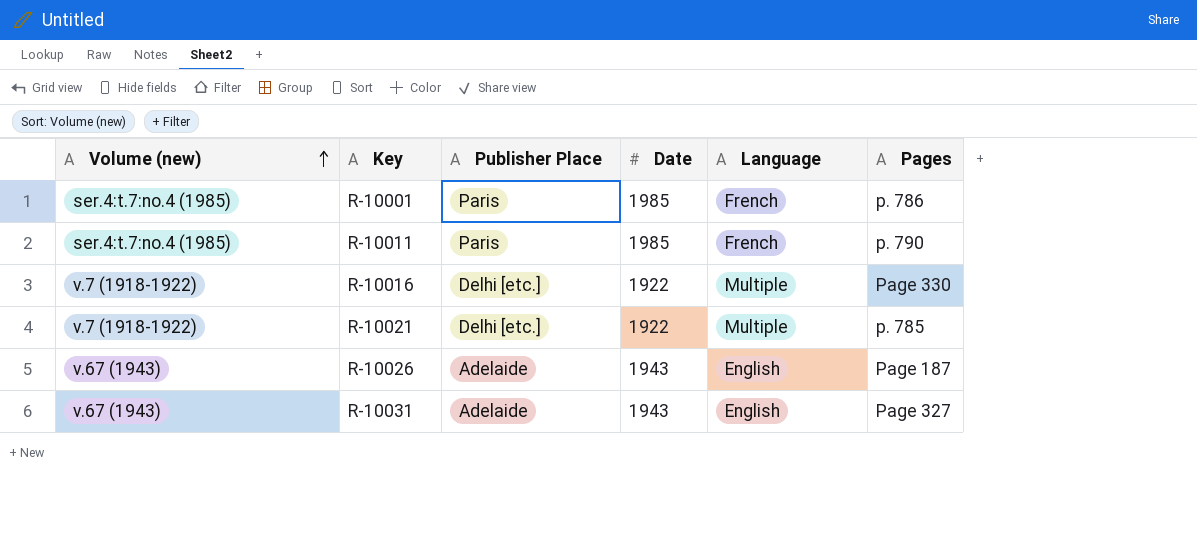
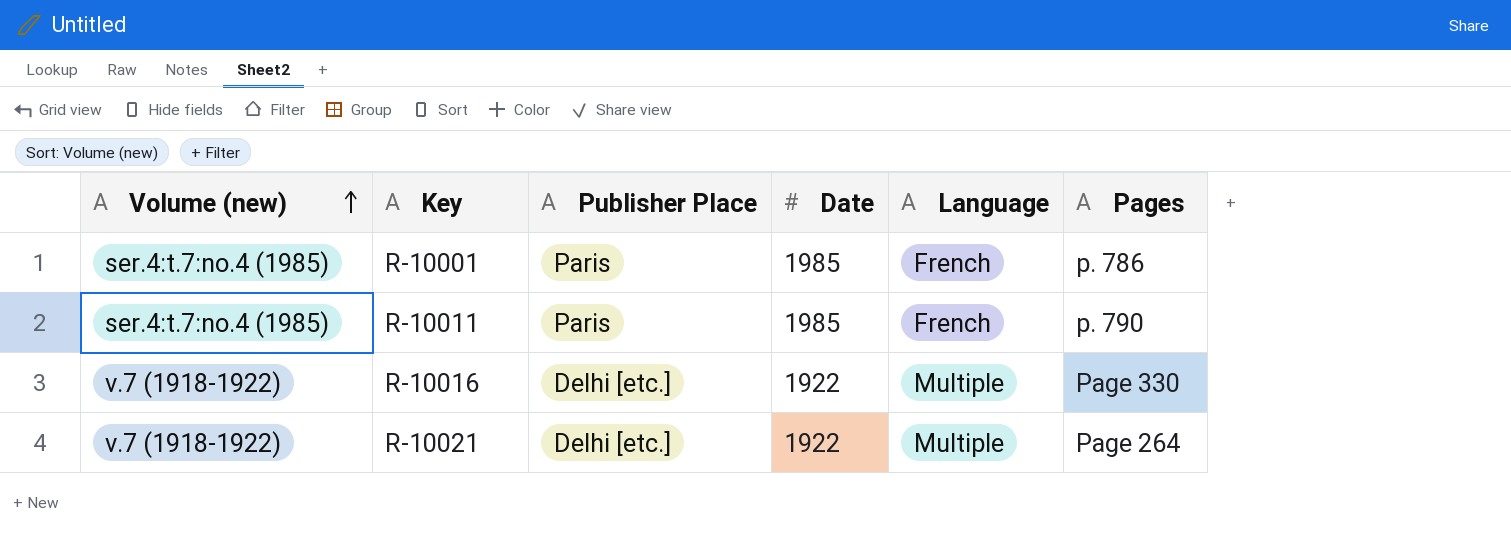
row R-10026: v.67 (1943) | Adelaide | 1943 | English | Page 187 -> none
row R-10031: v.67 (1943) | Adelaide | 1943 | English | Page 327 -> none
R-10021 | Pages: p. 785 -> Page 264

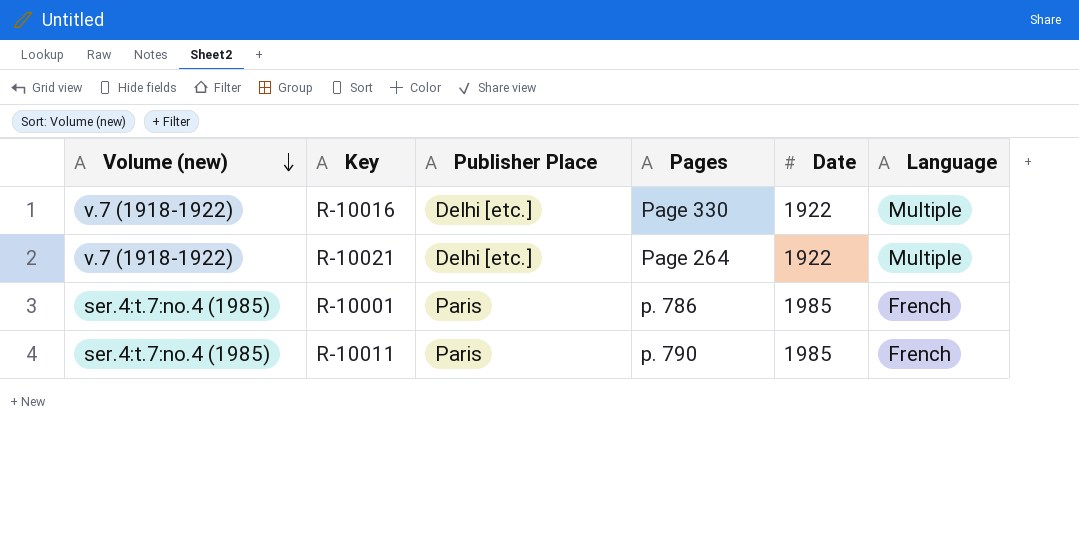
row order: Volume (new) ascending -> Volume (new) descending
column Pages | position: 6 -> 4

